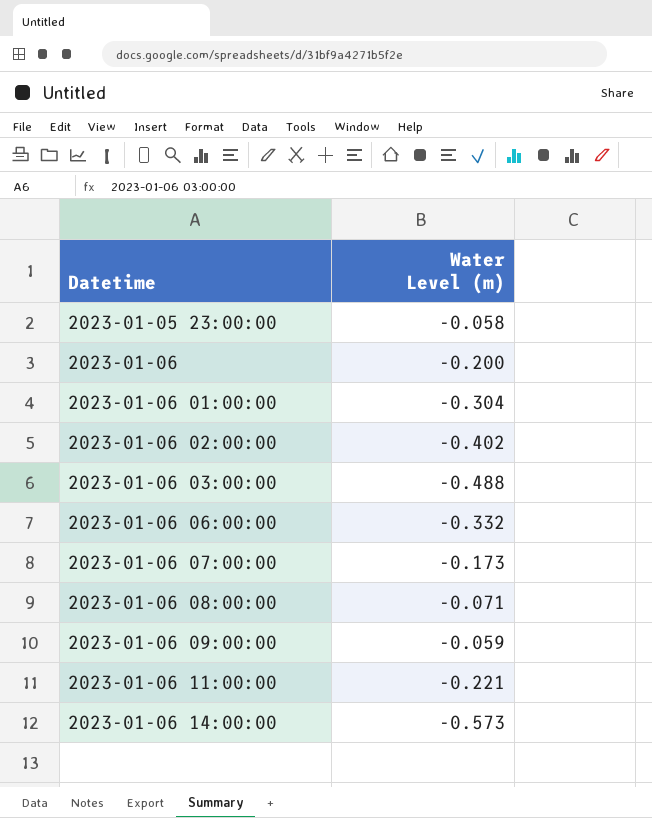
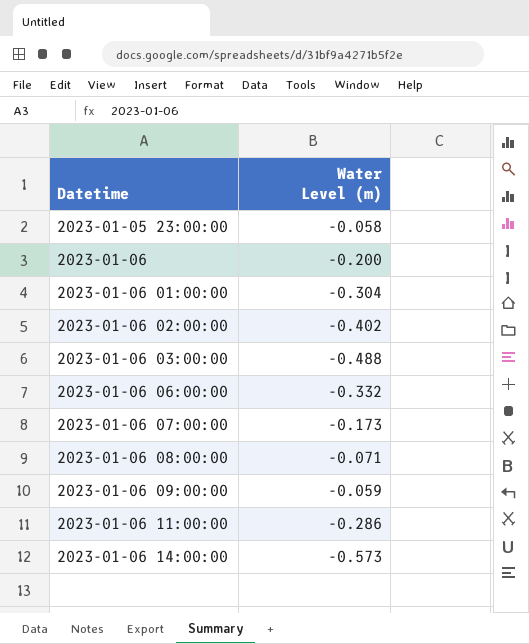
2023-01-06 11:00:00 | Water Level (m): -0.221 -> -0.286

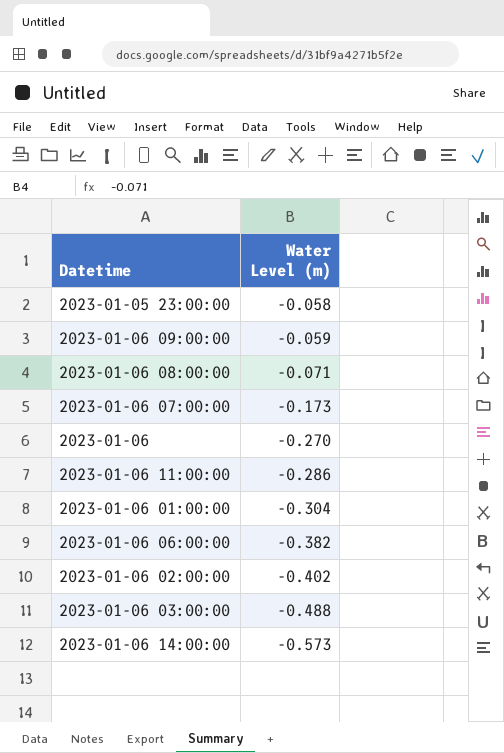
row order: Datetime ascending -> Water Level (m) descending
2023-01-06 | Water Level (m): -0.200 -> -0.270
2023-01-06 06:00:00 | Water Level (m): -0.332 -> -0.382

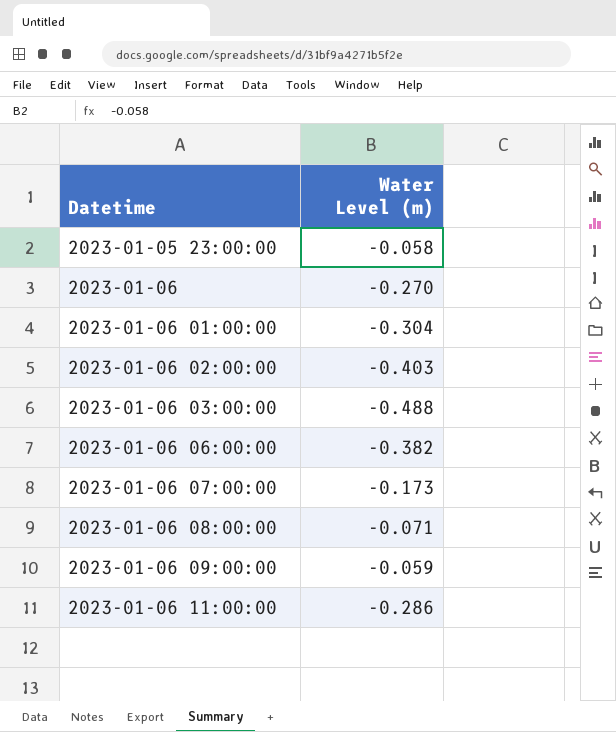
row order: Water Level (m) descending -> Datetime ascending
row 2023-01-06 14:00:00: -0.573 -> none
2023-01-06 02:00:00 | Water Level (m): -0.402 -> -0.403

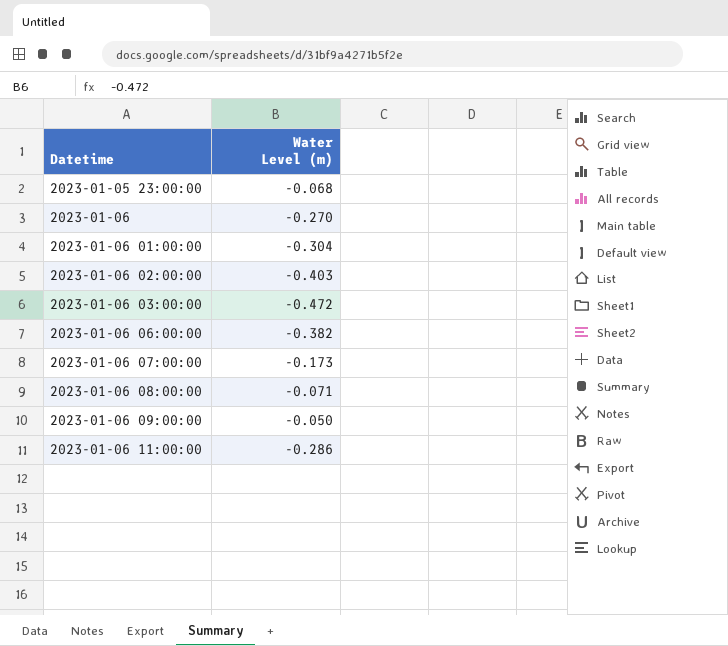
2023-01-05 23:00:00 | Water Level (m): -0.058 -> -0.068
2023-01-06 03:00:00 | Water Level (m): -0.488 -> -0.472
2023-01-06 09:00:00 | Water Level (m): -0.059 -> -0.050

